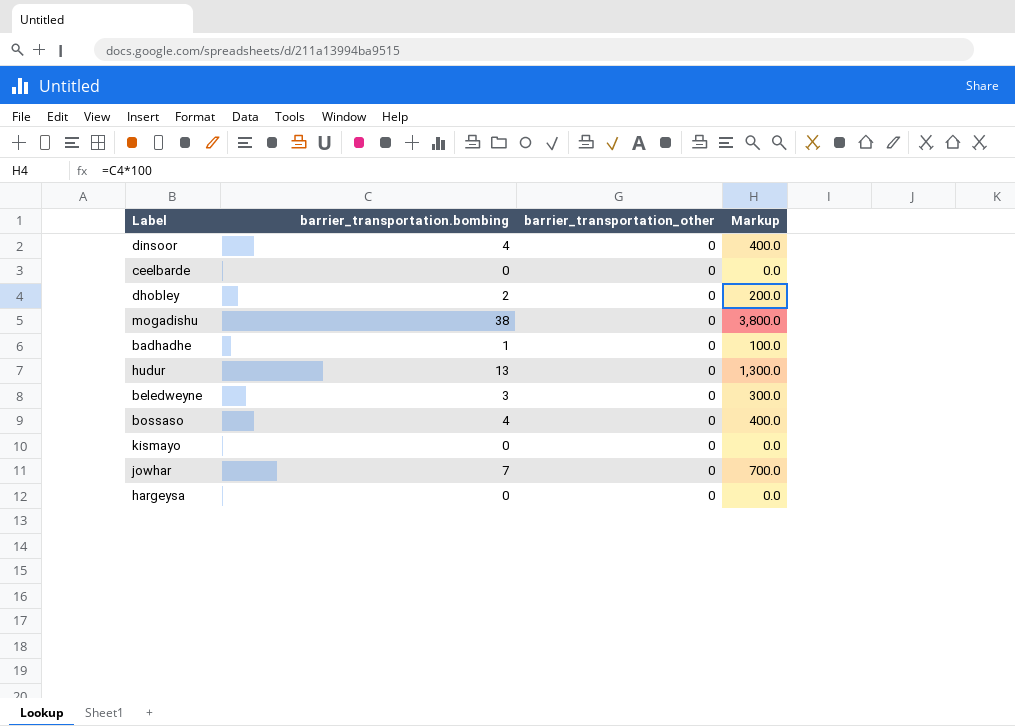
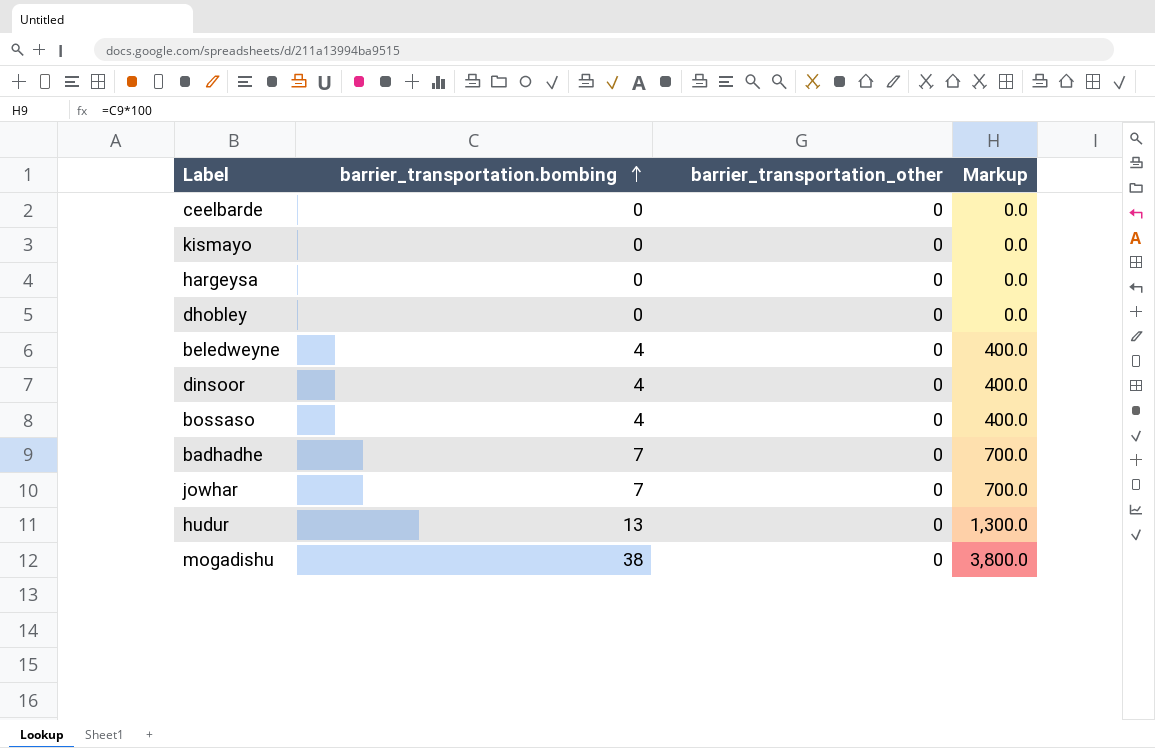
row order: none -> barrier_transportation.bombing ascending
dhobley | barrier_transportation.bombing: 2 -> 0
dhobley | Markup: 200.0 -> 0.0
beledweyne | barrier_transportation.bombing: 3 -> 4
beledweyne | Markup: 300.0 -> 400.0
badhadhe | barrier_transportation.bombing: 1 -> 7
badhadhe | Markup: 100.0 -> 700.0

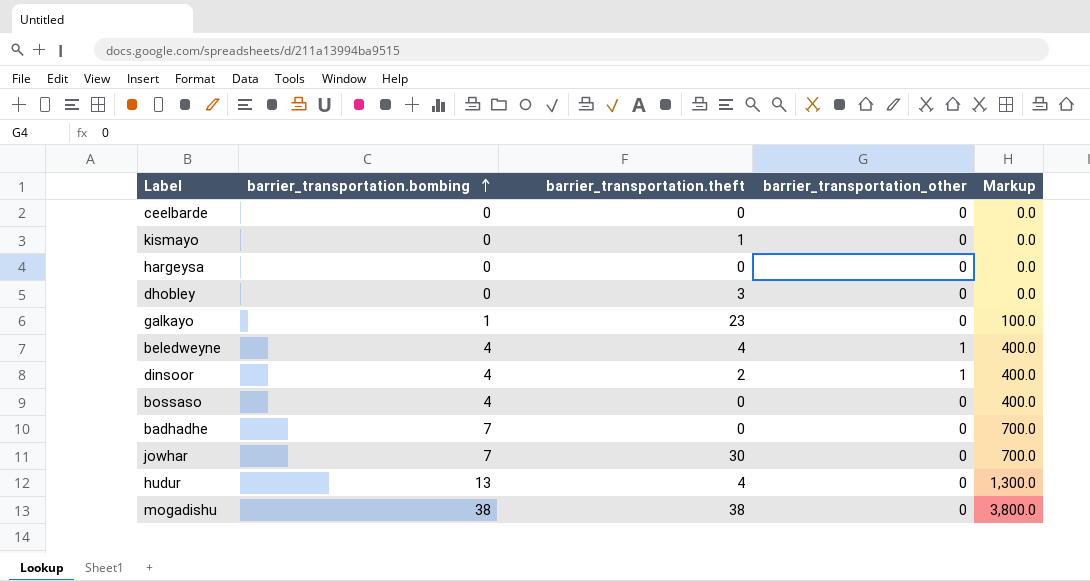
column barrier_transportation.theft | position: none -> 3
row galkayo: none -> 1 | 23 | 0 | 100.0
beledweyne | barrier_transportation_other: 0 -> 1
dinsoor | barrier_transportation_other: 0 -> 1

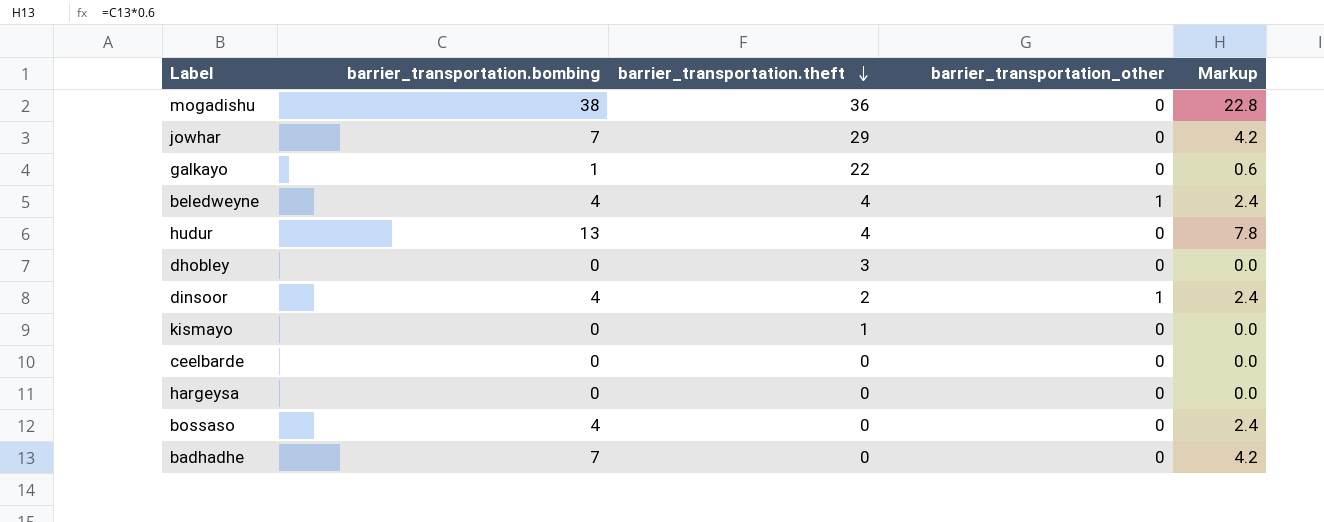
row order: barrier_transportation.bombing ascending -> barrier_transportation.theft descending
column Markup | formula: [barrier_transportation.bombing] * 100 -> [barrier_transportation.bombing] * 0.6
mogadishu | barrier_transportation.theft: 38 -> 36
jowhar | barrier_transportation.theft: 30 -> 29
galkayo | barrier_transportation.theft: 23 -> 22

